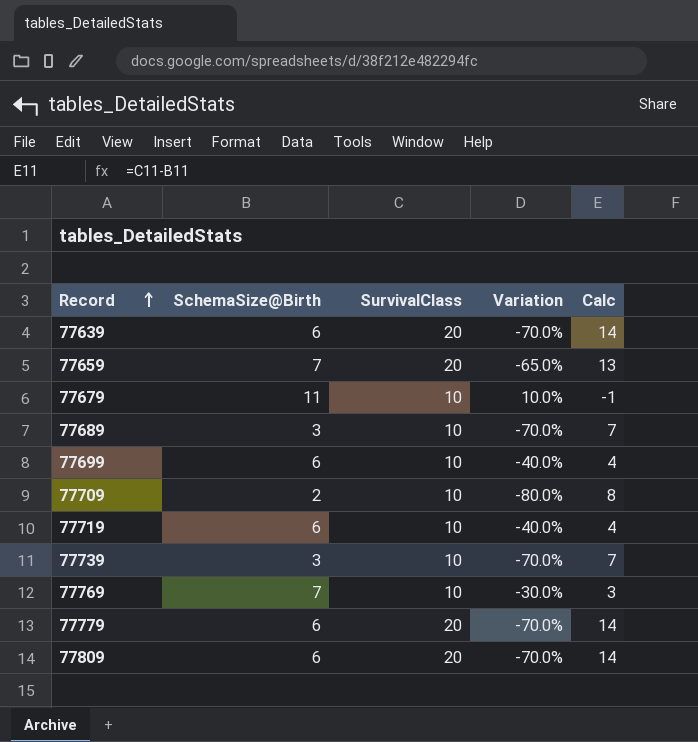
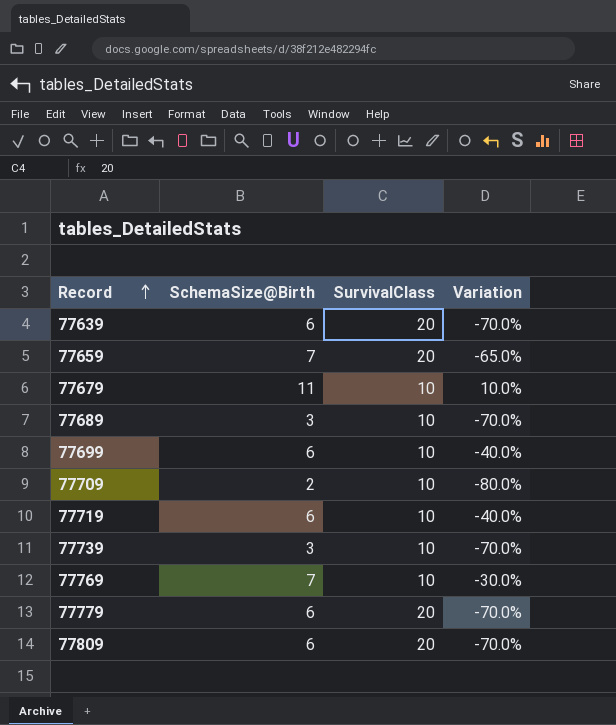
column Calc | formula: [SurvivalClass] - [SchemaSize@Birth] -> none

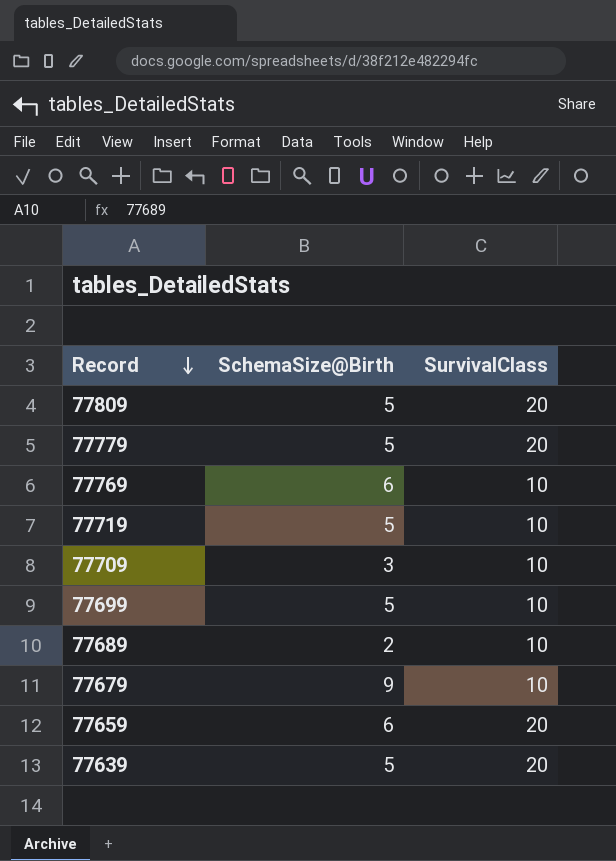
row order: Record ascending -> Record descending
column Variation | formula: ([SchemaSize@Birth] - [SurvivalClass]) / [SurvivalClass] -> none
row 77739: 3 | 10 | -70.0% -> none
77809 | SchemaSize@Birth: 6 -> 5
77779 | SchemaSize@Birth: 6 -> 5
77769 | SchemaSize@Birth: 7 -> 6
77719 | SchemaSize@Birth: 6 -> 5
77709 | SchemaSize@Birth: 2 -> 3
77699 | SchemaSize@Birth: 6 -> 5
77689 | SchemaSize@Birth: 3 -> 2
77679 | SchemaSize@Birth: 11 -> 9
77659 | SchemaSize@Birth: 7 -> 6
77639 | SchemaSize@Birth: 6 -> 5

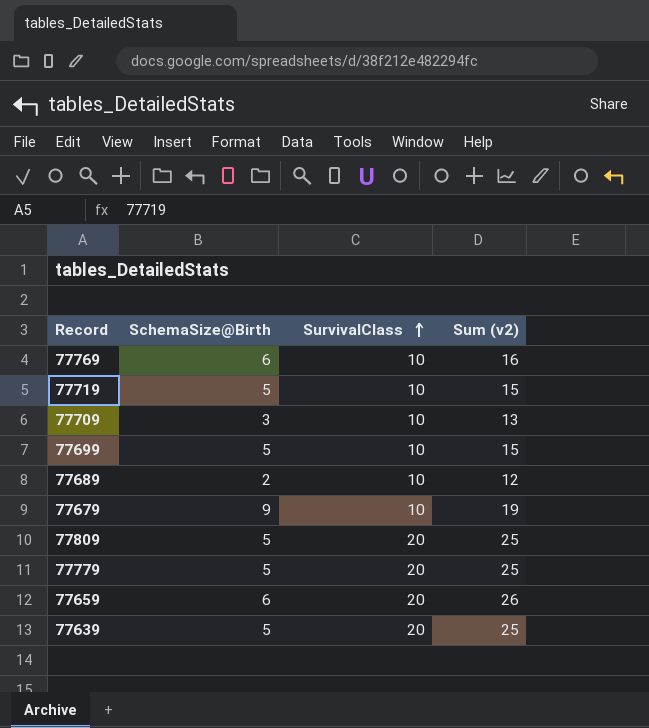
row order: Record descending -> SurvivalClass ascending
column Sum (v2) | formula: none -> [SchemaSize@Birth] + [SurvivalClass]

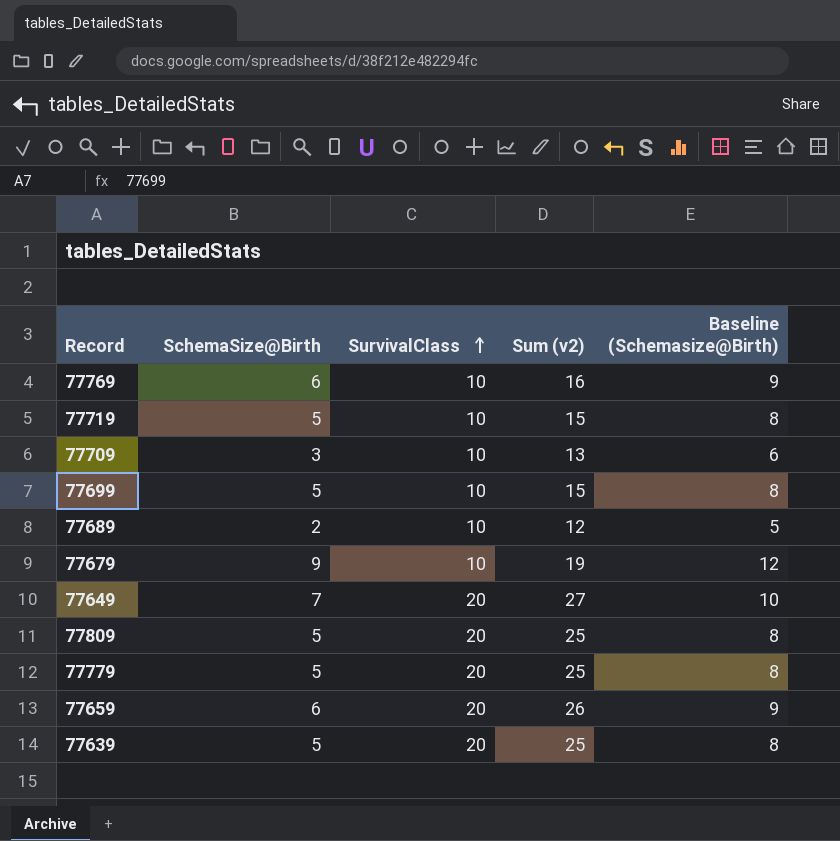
column Baseline (Schemasize@Birth) | formula: none -> [SchemaSize@Birth] + 3
row 77649: none -> 7 | 20 | 27 | 10

